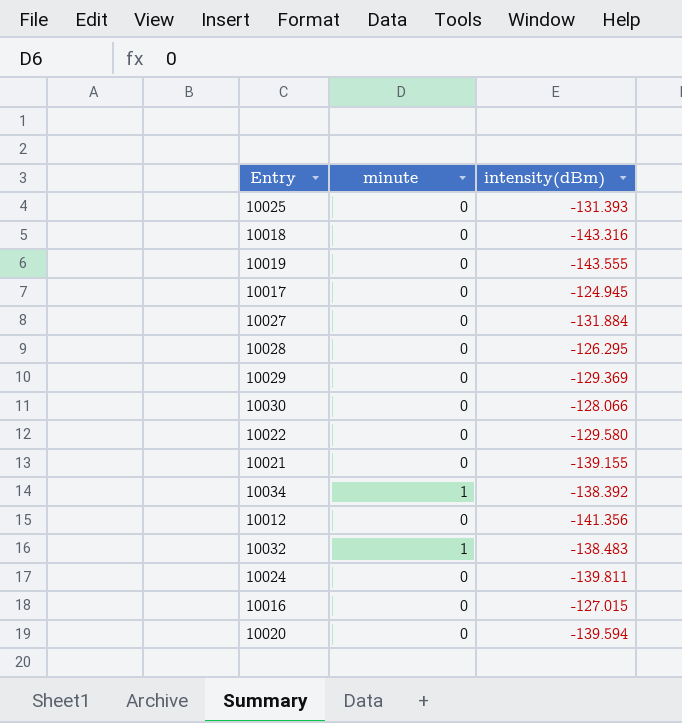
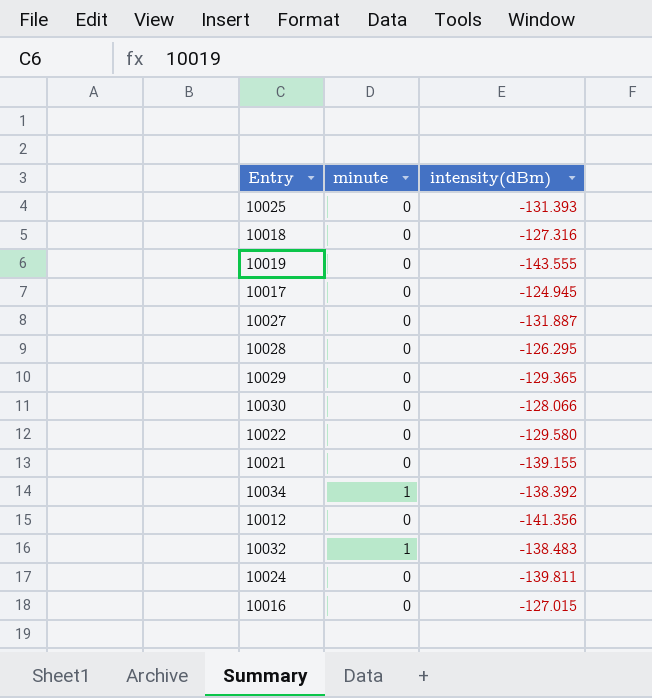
row 10020: 0 | -139.594 -> none
10018 | intensity(dBm): -143.316 -> -127.316
10027 | intensity(dBm): -131.884 -> -131.887
10029 | intensity(dBm): -129.369 -> -129.365

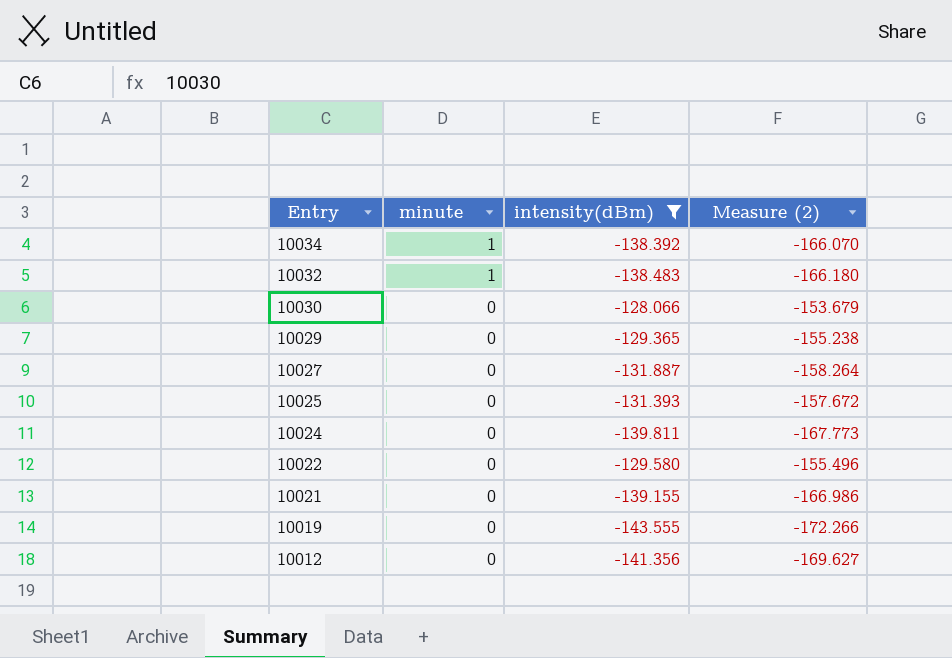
filter: none -> intensity(dBm) <= -128.066
row order: none -> Entry descending
column Measure (2) | formula: none -> [intensity(dBm)] * 1.2

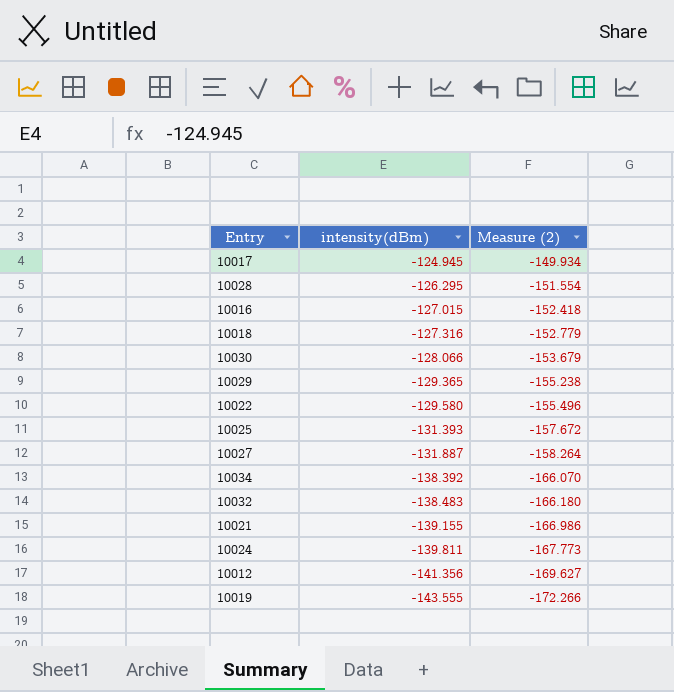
filter: intensity(dBm) <= -128.066 -> none
row order: Entry descending -> intensity(dBm) descending
column minute | position: 2 -> none

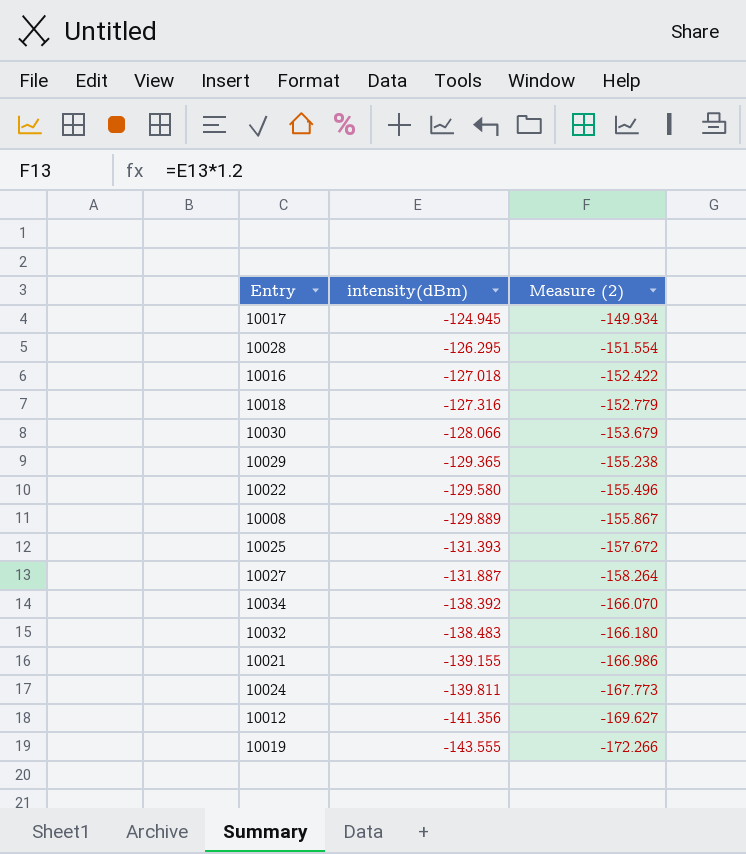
10016 | intensity(dBm): -127.015 -> -127.018
10016 | Measure (2): -152.418 -> -152.422
row 10008: none -> -129.889 | -155.867

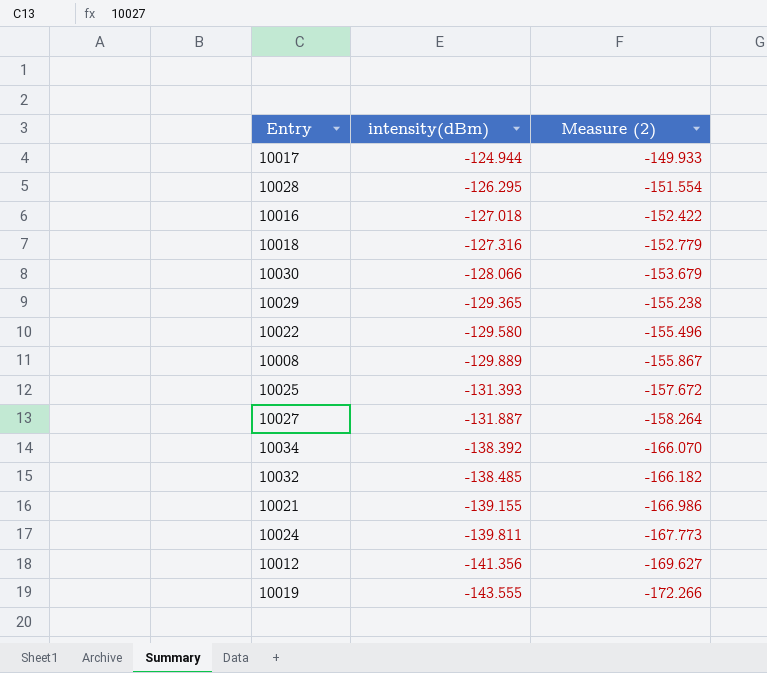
10017 | intensity(dBm): -124.945 -> -124.944
10017 | Measure (2): -149.934 -> -149.933
10032 | intensity(dBm): -138.483 -> -138.485
10032 | Measure (2): -166.180 -> -166.182

